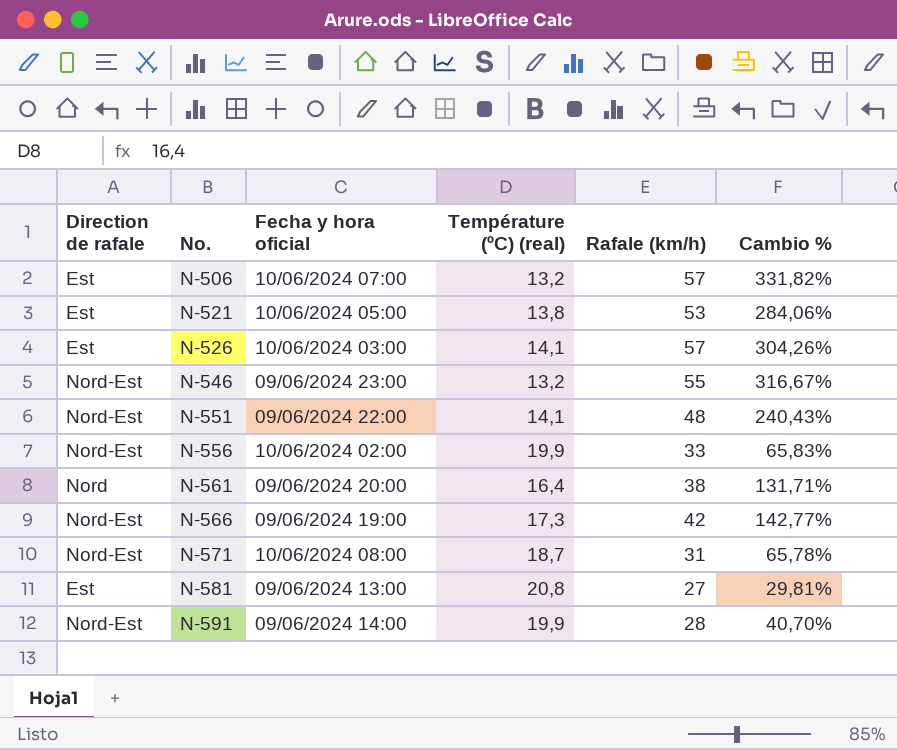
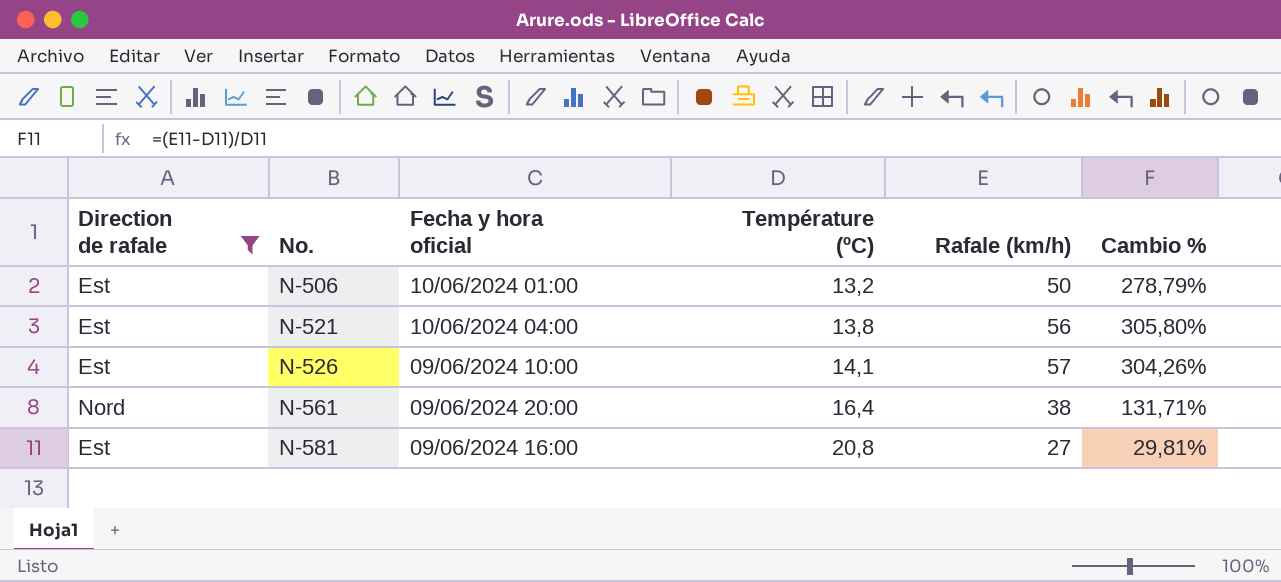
filter: none -> Direction de rafale != Nord-Est
column name: Température (ºC) (real) -> Température (ºC)
N-506 | Fecha y hora oficial: 10/06/2024 07:00 -> 10/06/2024 01:00
N-506 | Rafale (km/h): 57 -> 50
N-506 | Cambio %: 331,82% -> 278,79%
N-521 | Fecha y hora oficial: 10/06/2024 05:00 -> 10/06/2024 04:00
N-521 | Rafale (km/h): 53 -> 56
N-521 | Cambio %: 284,06% -> 305,80%
N-526 | Fecha y hora oficial: 10/06/2024 03:00 -> 09/06/2024 10:00
N-581 | Fecha y hora oficial: 09/06/2024 13:00 -> 09/06/2024 16:00

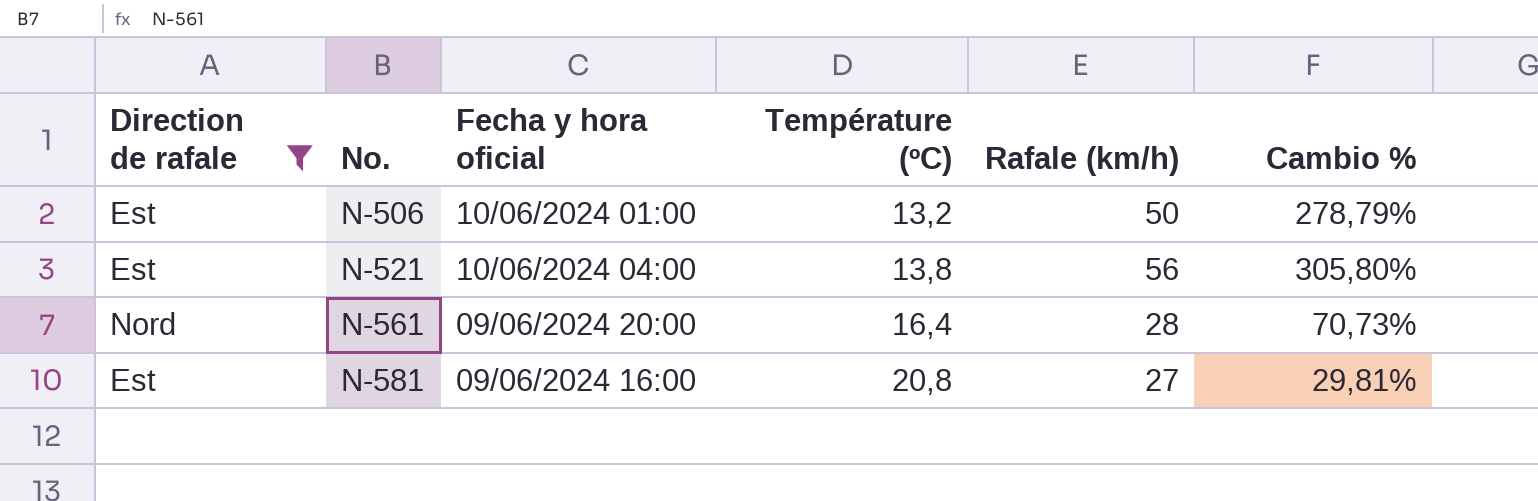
row N-526: Est | 09/06/2024 10:00 | 14,1 | 57 | 304,26% -> none
N-561 | Rafale (km/h): 38 -> 28
N-561 | Cambio %: 131,71% -> 70,73%

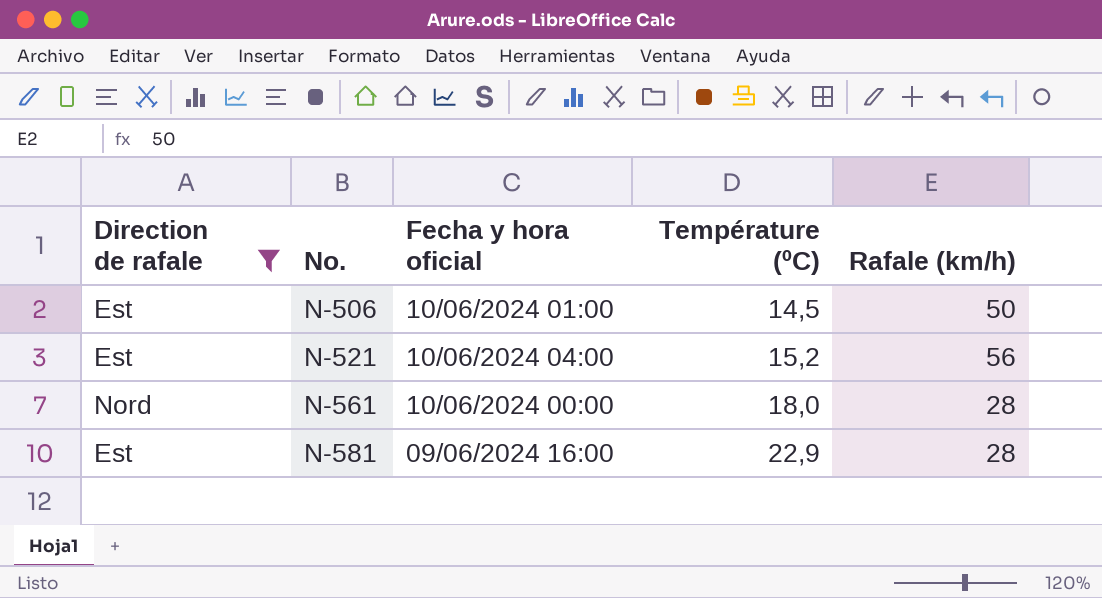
column Cambio % | formula: ([Rafale (km/h)] - [Température (ºC)]) / [Température (ºC)] -> none
N-506 | Température (ºC): 13,2 -> 14,5
N-521 | Température (ºC): 13,8 -> 15,2
N-561 | Fecha y hora oficial: 09/06/2024 20:00 -> 10/06/2024 00:00
N-561 | Température (ºC): 16,4 -> 18,0
N-581 | Température (ºC): 20,8 -> 22,9
N-581 | Rafale (km/h): 27 -> 28

